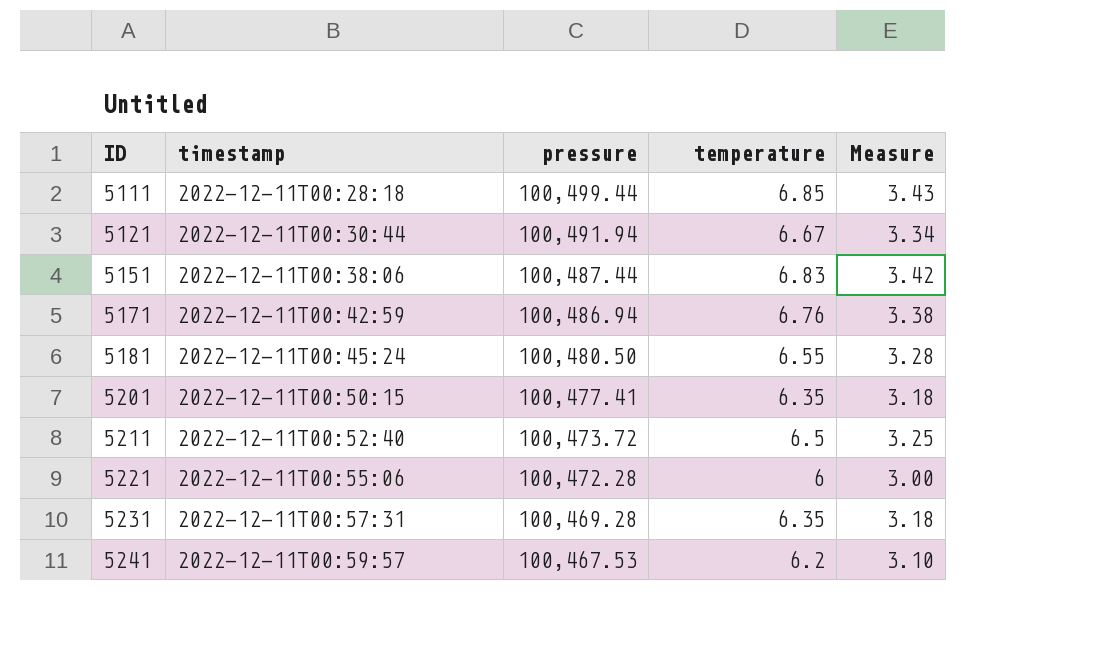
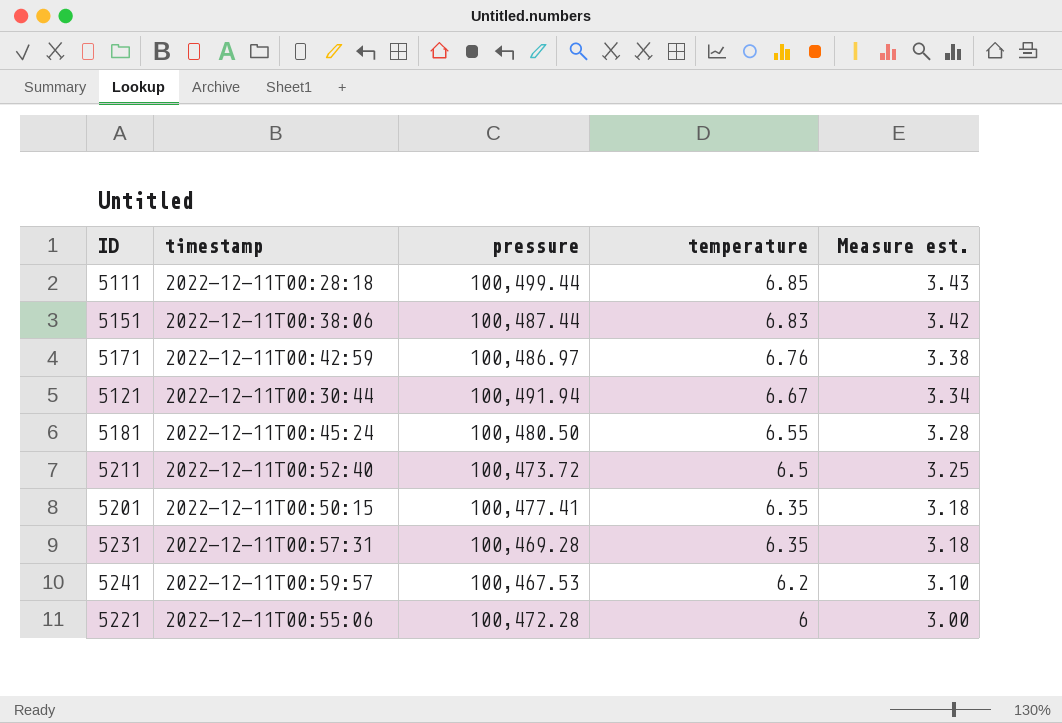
row order: ID ascending -> temperature descending
column name: Measure -> Measure est.
5171 | pressure: 100,486.94 -> 100,486.97

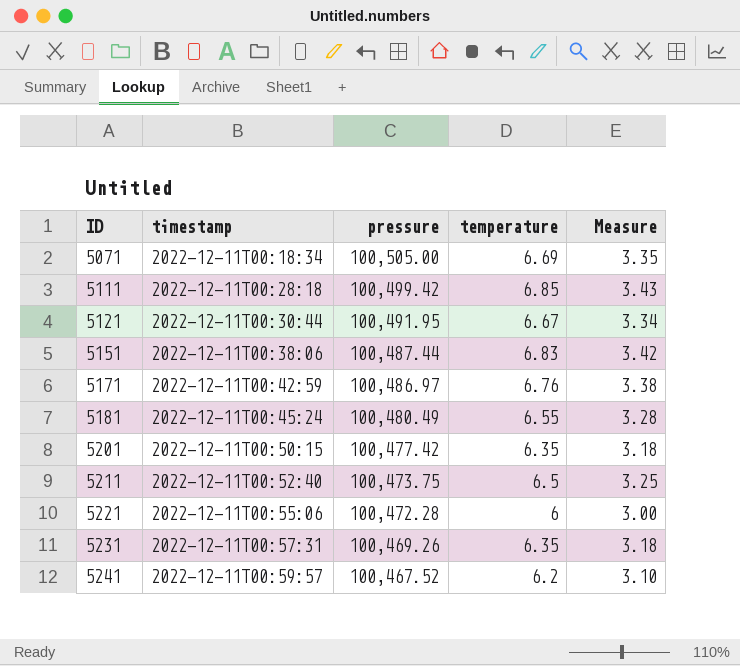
row order: temperature descending -> ID ascending
column name: Measure est. -> Measure
row 5071: none -> 2022-12-11T00:18:34 | 100,505.00 | 6.69 | 3.35
5111 | pressure: 100,499.44 -> 100,499.42
5121 | pressure: 100,491.94 -> 100,491.95
5181 | pressure: 100,480.50 -> 100,480.49
5201 | pressure: 100,477.41 -> 100,477.42
5211 | pressure: 100,473.72 -> 100,473.75
5231 | pressure: 100,469.28 -> 100,469.26
5241 | pressure: 100,467.53 -> 100,467.52

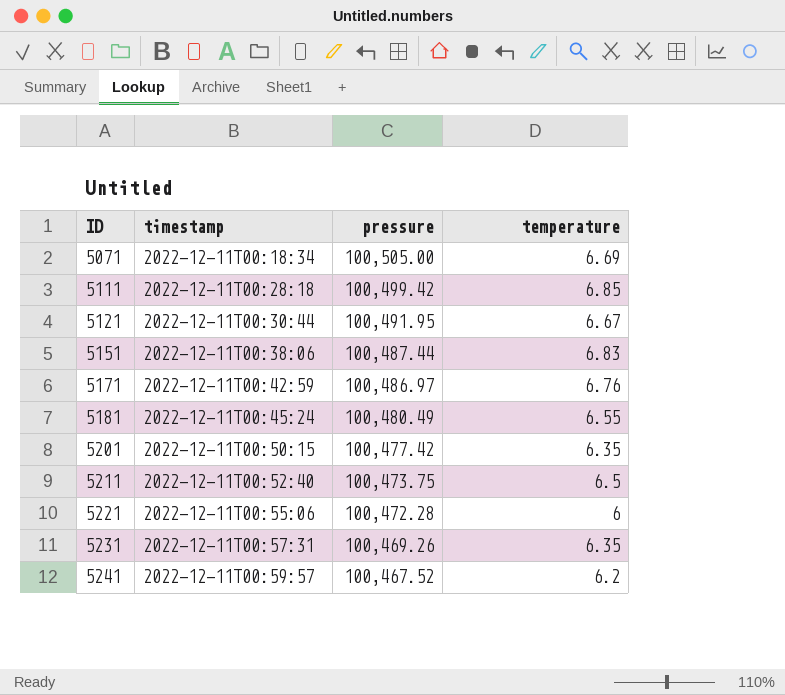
column Measure | formula: [temperature] * 0.5 -> none

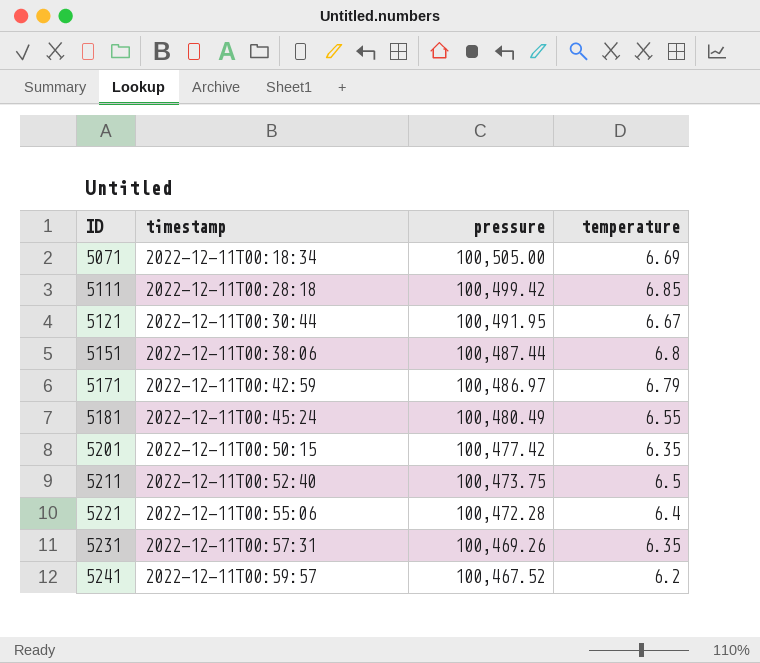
5151 | temperature: 6.83 -> 6.8
5171 | temperature: 6.76 -> 6.79
5221 | temperature: 6 -> 6.4

